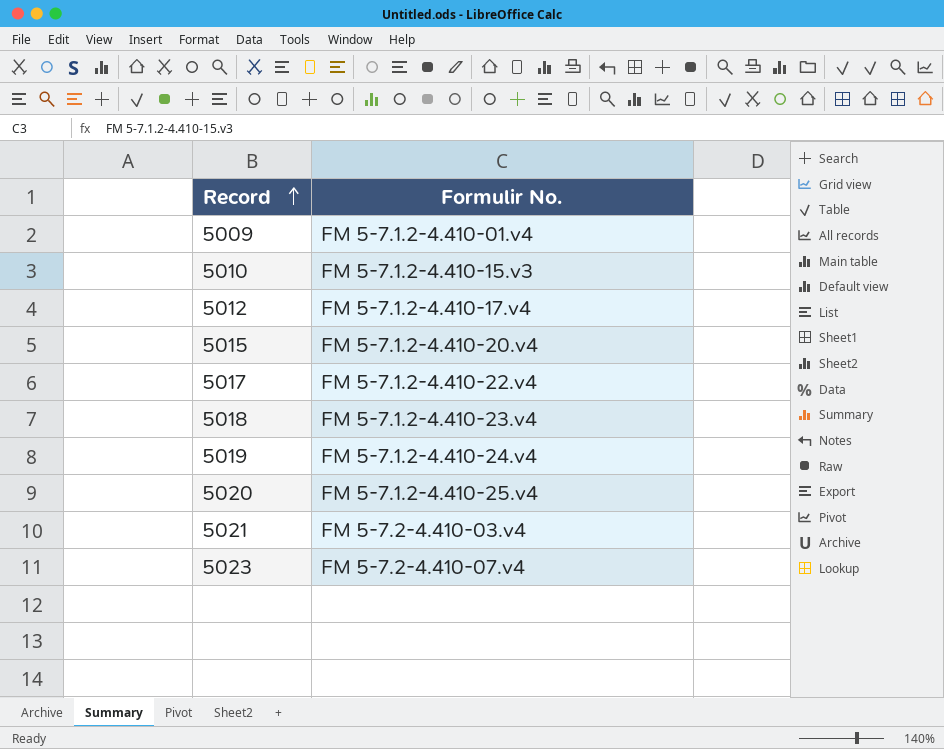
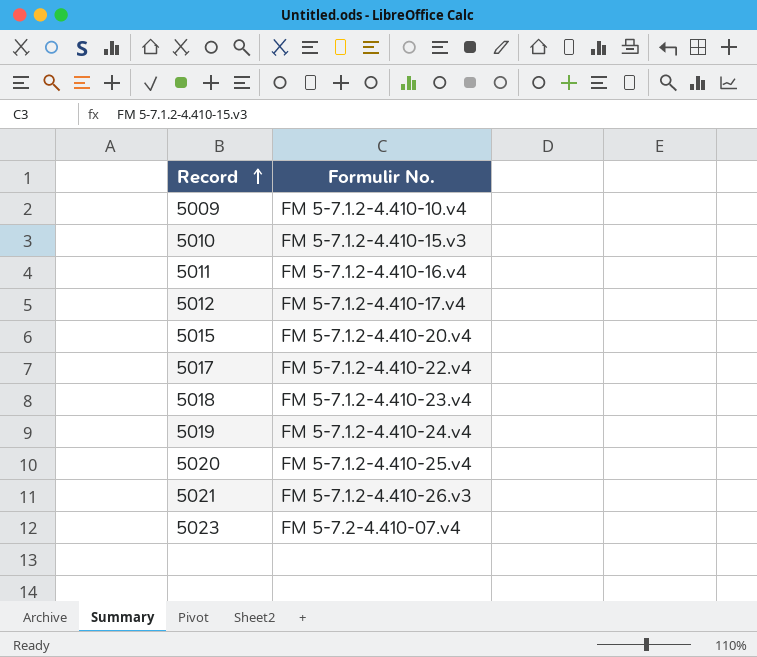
5009 | Formulir No.: FM 5-7.1.2-4.410-01.v4 -> FM 5-7.1.2-4.410-10.v4
row 5011: none -> FM 5-7.1.2-4.410-16.v4
5021 | Formulir No.: FM 5-7.2-4.410-03.v4 -> FM 5-7.1.2-4.410-26.v3

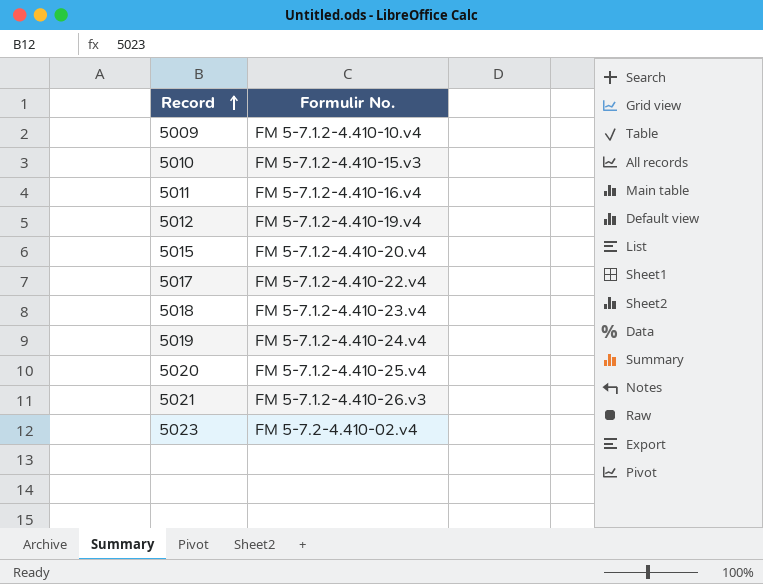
5012 | Formulir No.: FM 5-7.1.2-4.410-17.v4 -> FM 5-7.1.2-4.410-19.v4
5023 | Formulir No.: FM 5-7.2-4.410-07.v4 -> FM 5-7.2-4.410-02.v4

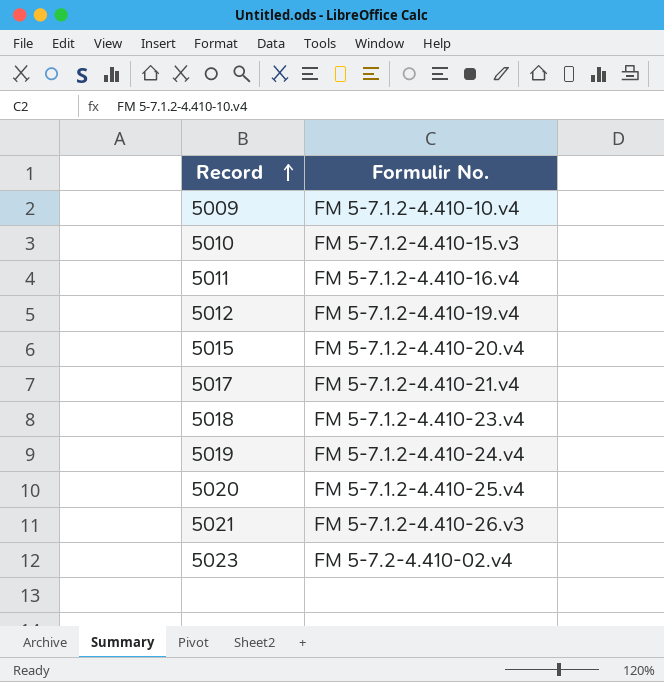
5017 | Formulir No.: FM 5-7.1.2-4.410-22.v4 -> FM 5-7.1.2-4.410-21.v4

